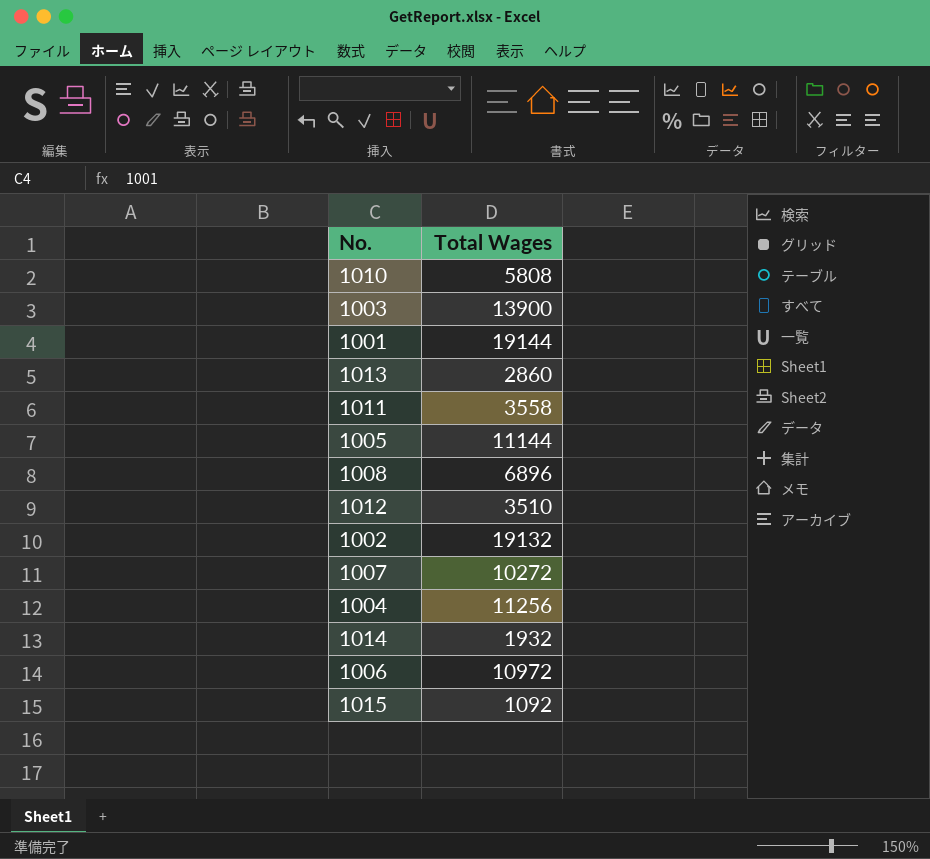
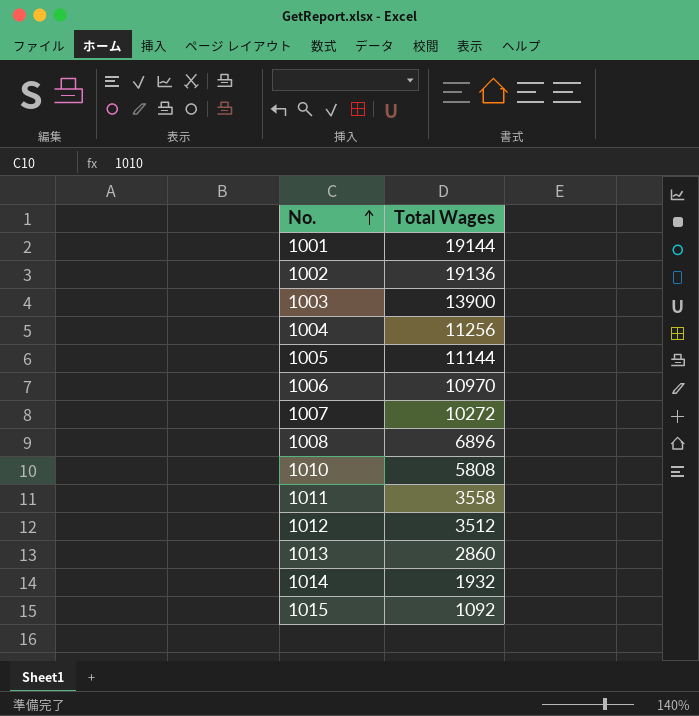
row order: none -> No. ascending
1002 | Total Wages: 19132 -> 19136
1006 | Total Wages: 10972 -> 10970
1012 | Total Wages: 3510 -> 3512

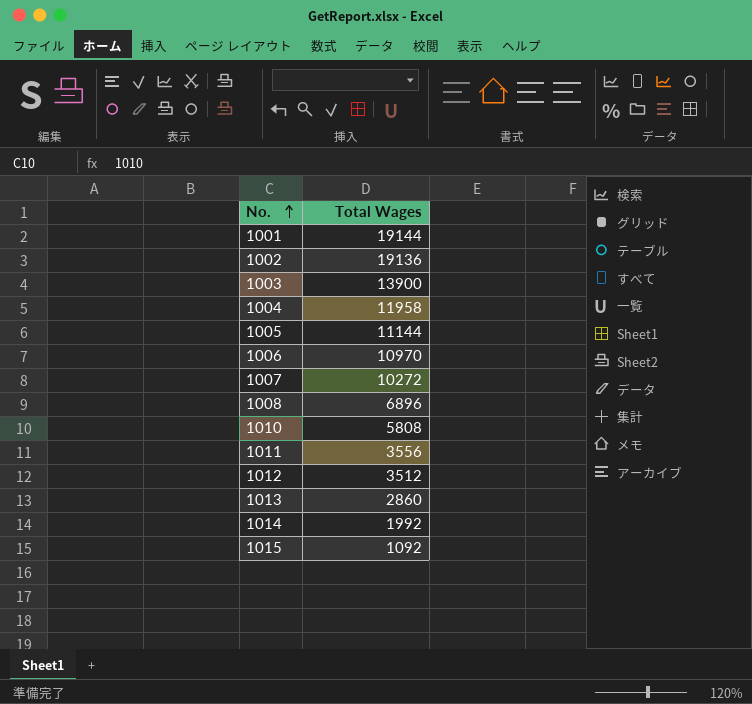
1004 | Total Wages: 11256 -> 11958
1011 | Total Wages: 3558 -> 3556
1014 | Total Wages: 1932 -> 1992

